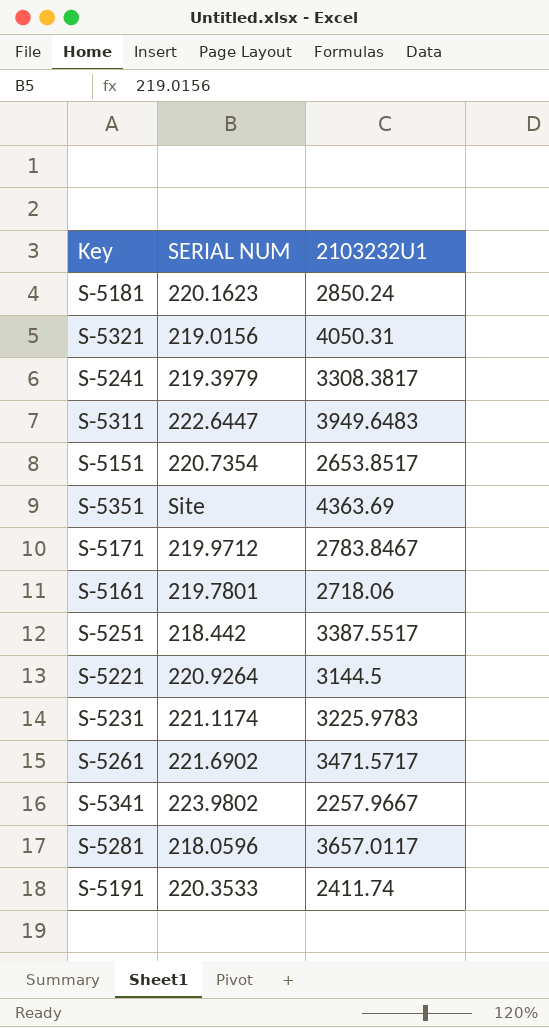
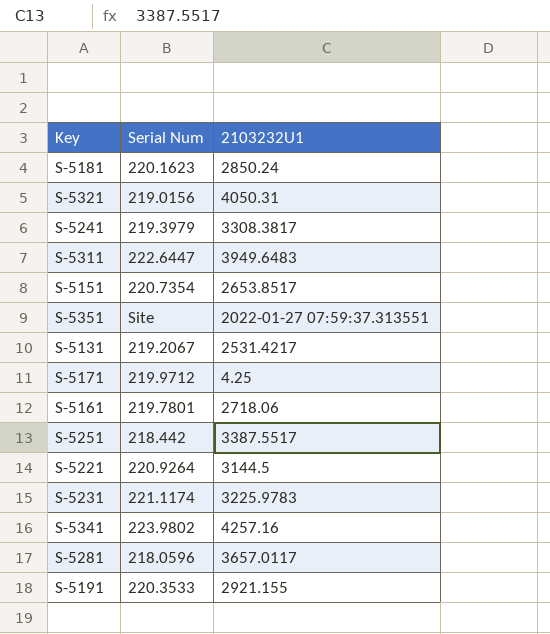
column name: SERIAL NUM -> Serial Num
row S-5261: 221.6902 | 3471.5717 -> none
S-5351 | 2103232U1: 4363.69 -> 2022-01-27 07:59:37.313551
row S-5131: none -> 219.2067 | 2531.4217
S-5171 | 2103232U1: 2783.8467 -> 4.25
S-5341 | 2103232U1: 2257.9667 -> 4257.16
S-5191 | 2103232U1: 2411.74 -> 2921.155

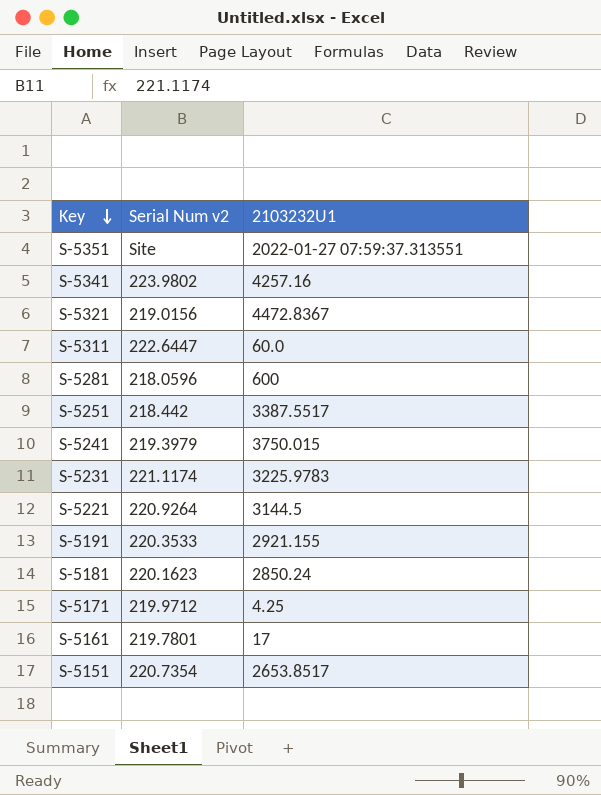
row order: none -> Key descending
column name: Serial Num -> Serial Num v2
row S-5131: 219.2067 | 2531.4217 -> none
S-5321 | 2103232U1: 4050.31 -> 4472.8367
S-5311 | 2103232U1: 3949.6483 -> 60.0
S-5281 | 2103232U1: 3657.0117 -> 600
S-5241 | 2103232U1: 3308.3817 -> 3750.015
S-5161 | 2103232U1: 2718.06 -> 17

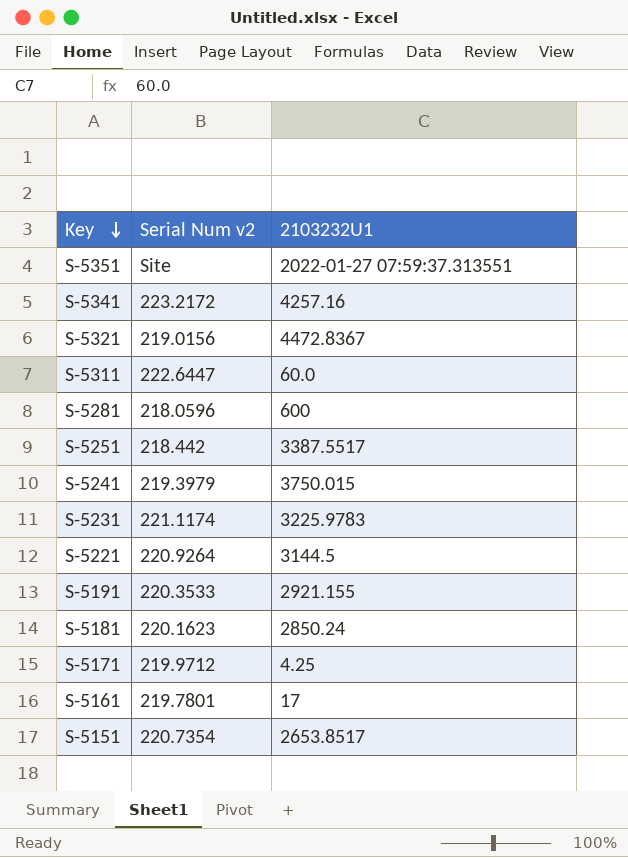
S-5341 | Serial Num v2: 223.9802 -> 223.2172

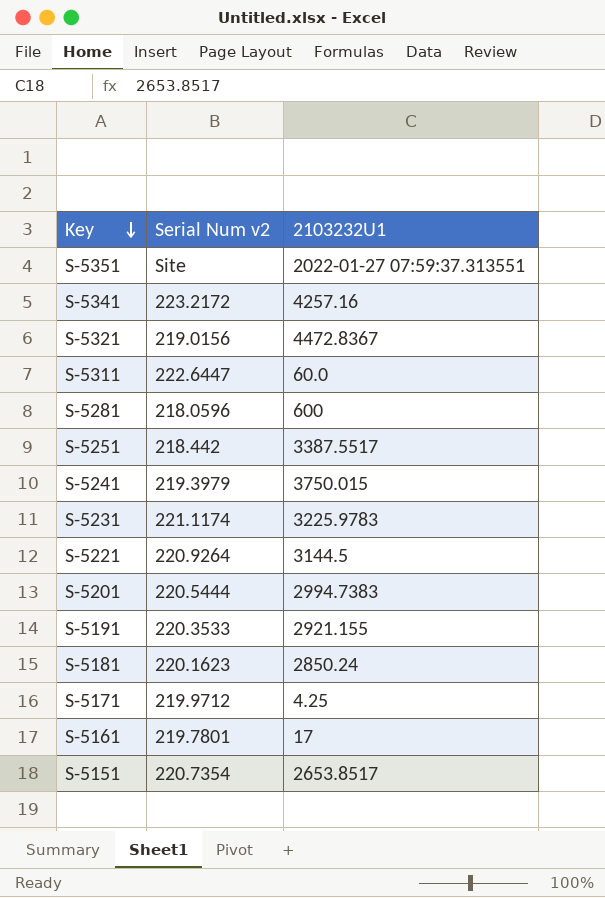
row S-5201: none -> 220.5444 | 2994.7383

